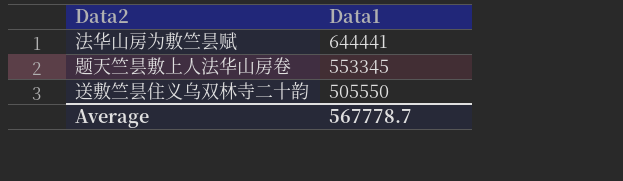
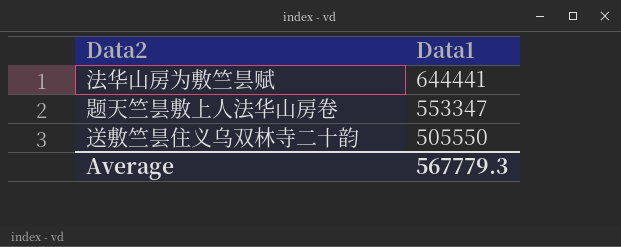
题天竺昙敷上人法华山房卷 | Data1: 553345 -> 553347
Average | Data1: 567778.7 -> 567779.3

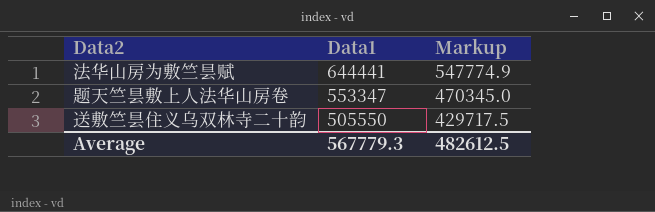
column Markup | formula: none -> [Data1] * 0.85

